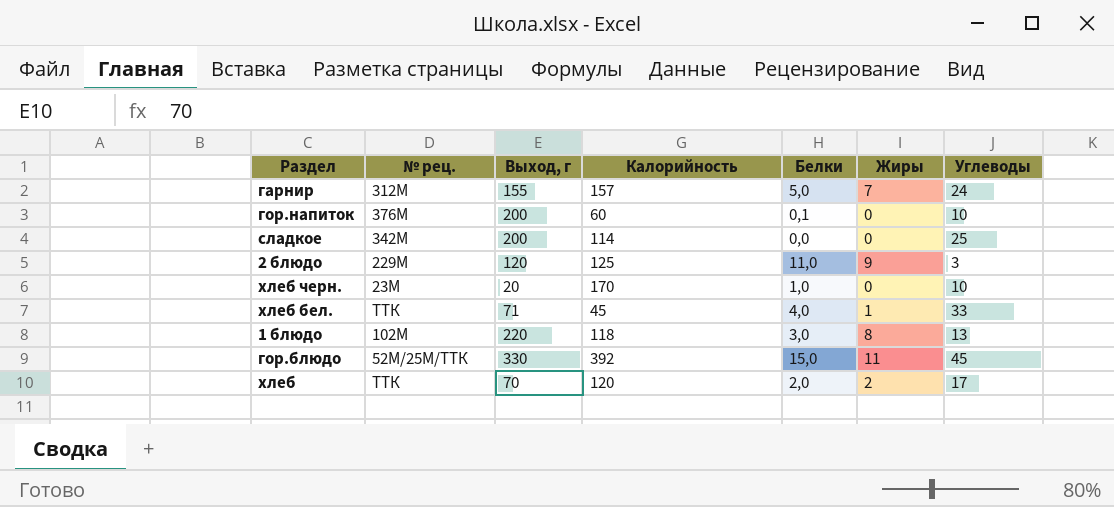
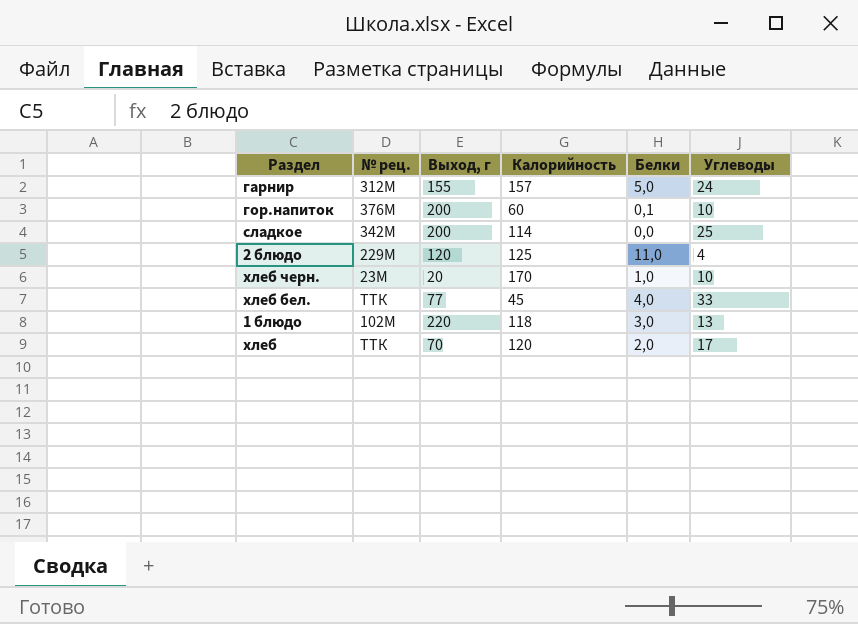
column Жиры | position: 6 -> none
row гор.блюдо: 52М/25М/ТТК | 330 | 392 | 15,0 | 11 | 45 -> none
2 блюдо | Углеводы: 3 -> 4
хлеб бел. | Выход, г: 71 -> 77

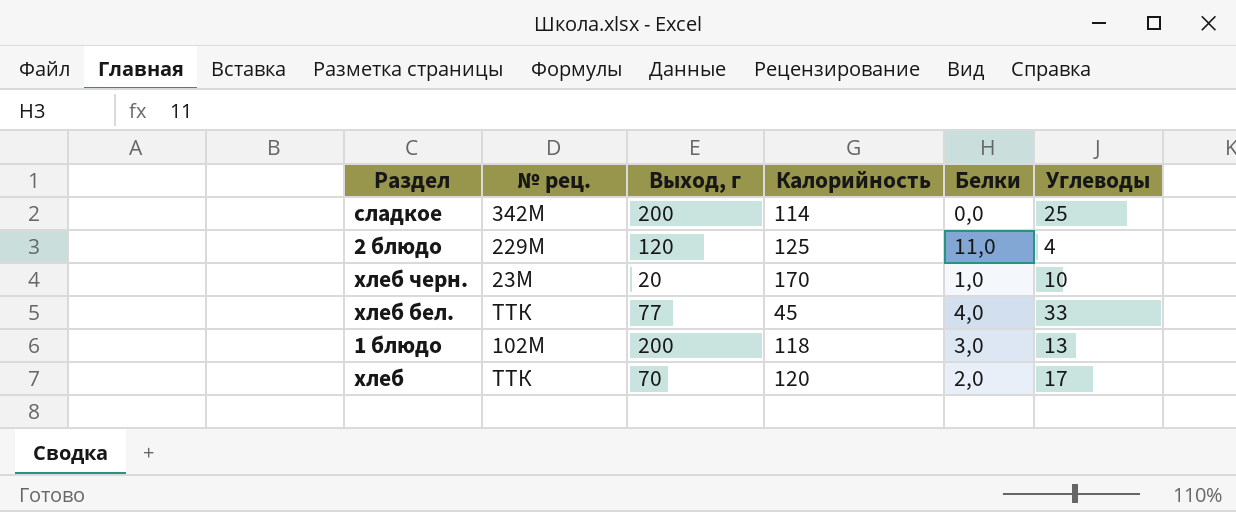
row гарнир: 312М | 155 | 157 | 5,0 | 24 -> none
row гор.напиток: 376М | 200 | 60 | 0,1 | 10 -> none
1 блюдо | Выход, г: 220 -> 200

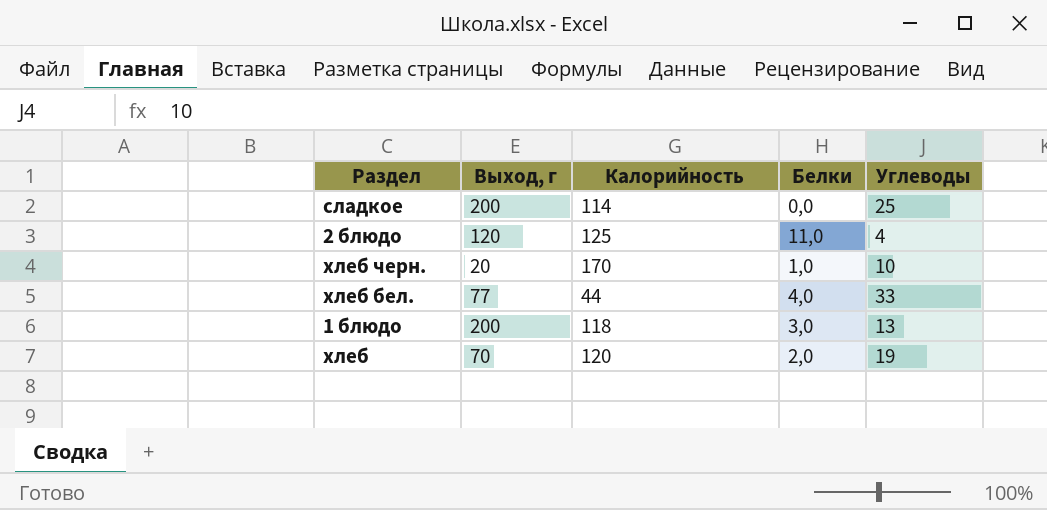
column № рец. | position: 2 -> none
хлеб бел. | Калорийность: 45 -> 44
хлеб | Углеводы: 17 -> 19

